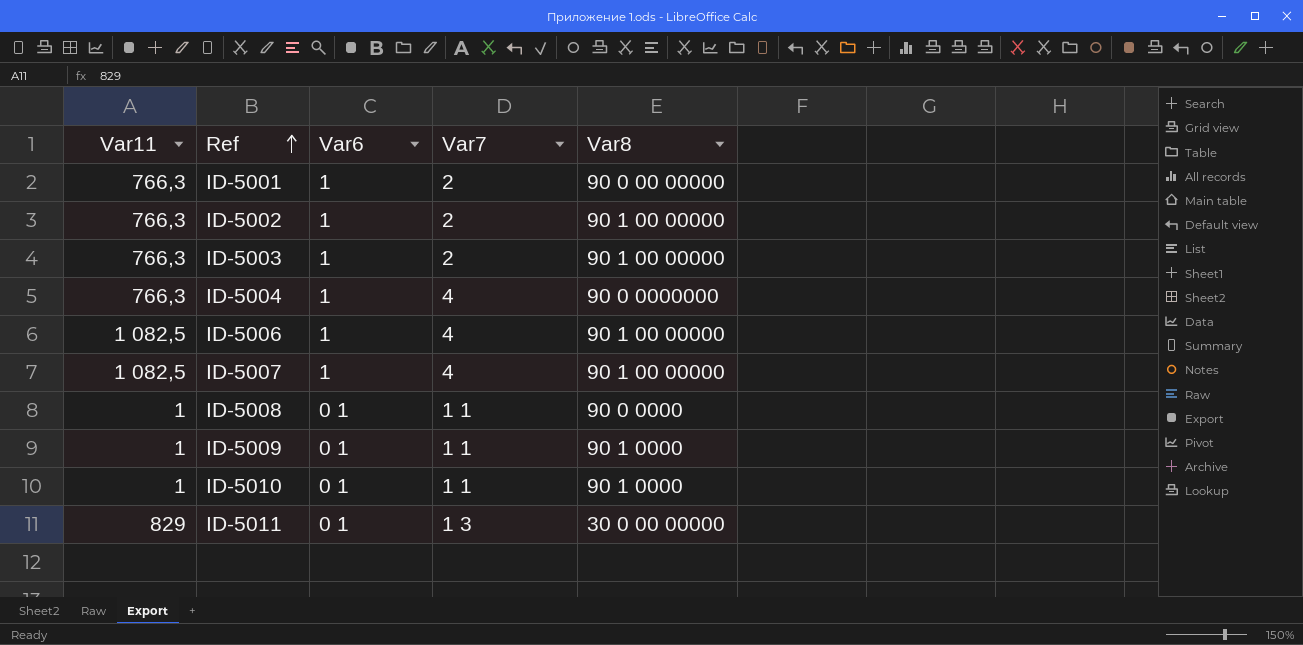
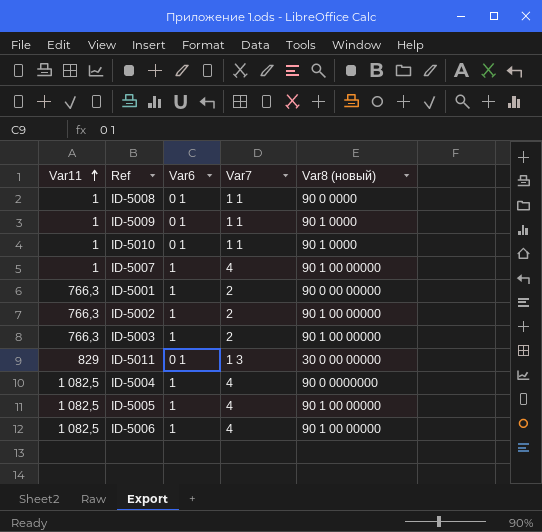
row order: Ref ascending -> Var11 ascending
column name: Var8 -> Var8 (новый)
ID-5007 | Var11: 1 082,5 -> 1
ID-5004 | Var11: 766,3 -> 1 082,5
row ID-5005: none -> 1 082,5 | 1 | 4 | 90 1 00 00000

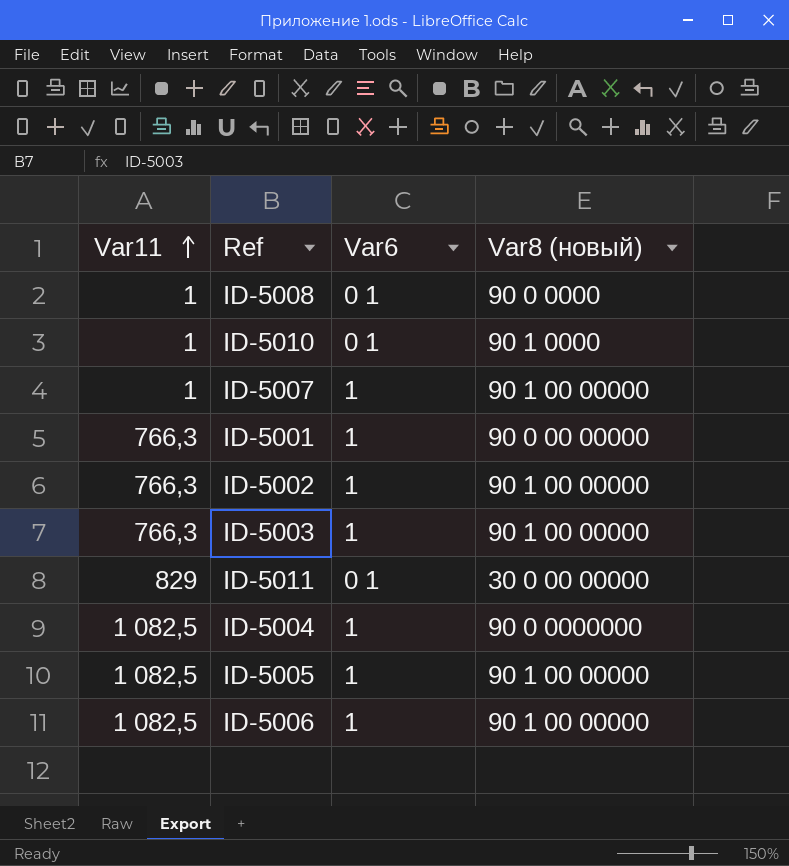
column Var7 | position: 4 -> none
row ID-5009: 1 | 0 1 | 1 1 | 90 1 0000 -> none

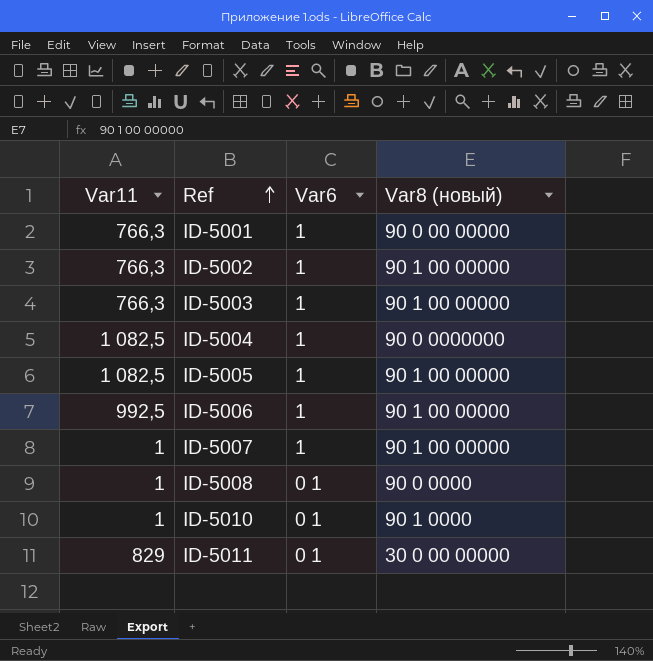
row order: Var11 ascending -> Ref ascending
ID-5006 | Var11: 1 082,5 -> 992,5

